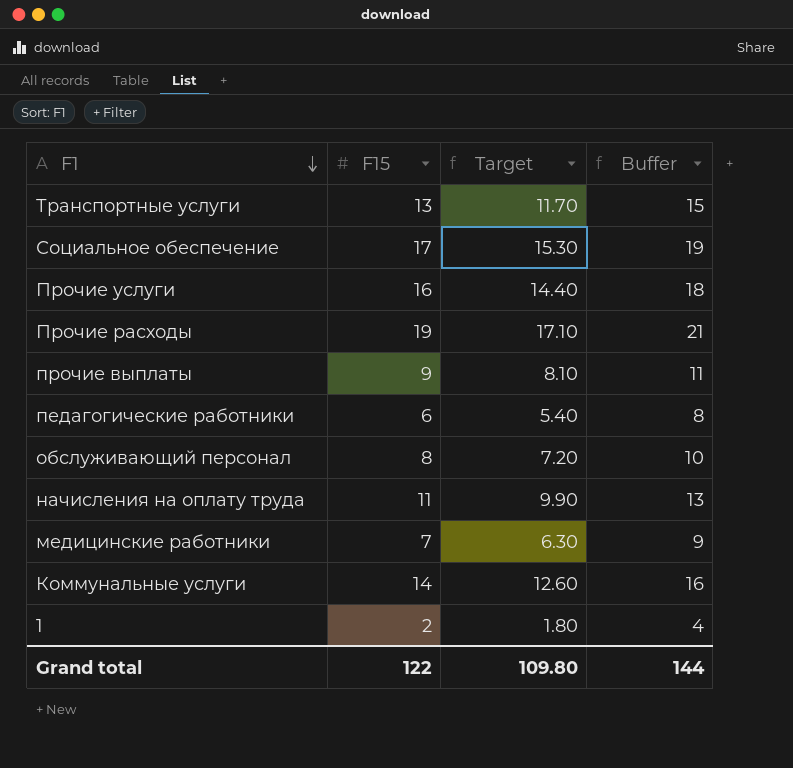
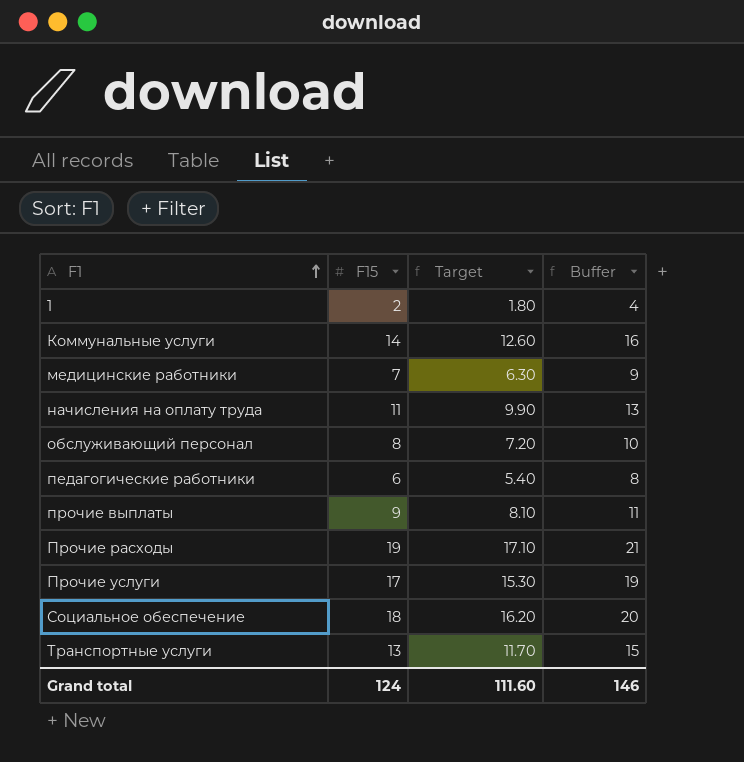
row order: F1 descending -> F1 ascending
Прочие услуги | F15: 16 -> 17
Прочие услуги | Target: 14.40 -> 15.30
Прочие услуги | Buffer: 18 -> 19
Социальное обеспечение | F15: 17 -> 18
Социальное обеспечение | Target: 15.30 -> 16.20
Социальное обеспечение | Buffer: 19 -> 20
Grand total | F15: 122 -> 124
Grand total | Target: 109.80 -> 111.60
Grand total | Buffer: 144 -> 146

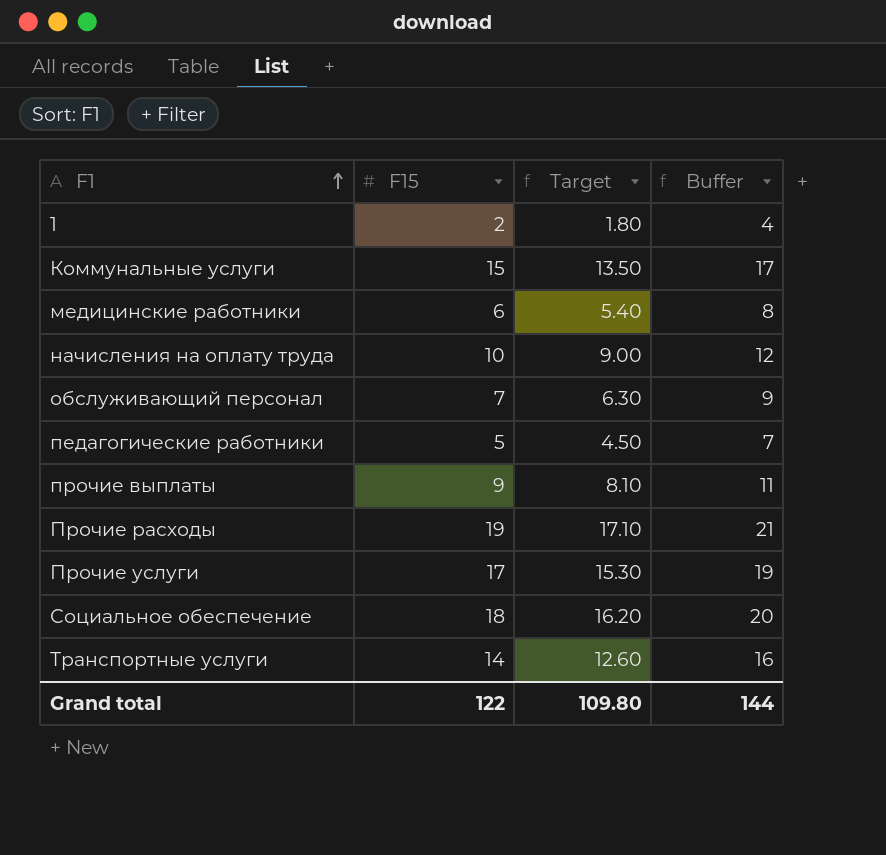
Коммунальные услуги | F15: 14 -> 15
Коммунальные услуги | Target: 12.60 -> 13.50
Коммунальные услуги | Buffer: 16 -> 17
медицинские работники | F15: 7 -> 6
медицинские работники | Target: 6.30 -> 5.40
медицинские работники | Buffer: 9 -> 8
начисления на оплату труда | F15: 11 -> 10
начисления на оплату труда | Target: 9.90 -> 9.00
начисления на оплату труда | Buffer: 13 -> 12
обслуживающий персонал | F15: 8 -> 7
обслуживающий персонал | Target: 7.20 -> 6.30
обслуживающий персонал | Buffer: 10 -> 9
педагогические работники | F15: 6 -> 5
педагогические работники | Target: 5.40 -> 4.50
педагогические работники | Buffer: 8 -> 7
Транспортные услуги | F15: 13 -> 14
Транспортные услуги | Target: 11.70 -> 12.60
Транспортные услуги | Buffer: 15 -> 16
Grand total | F15: 124 -> 122
Grand total | Target: 111.60 -> 109.80
Grand total | Buffer: 146 -> 144

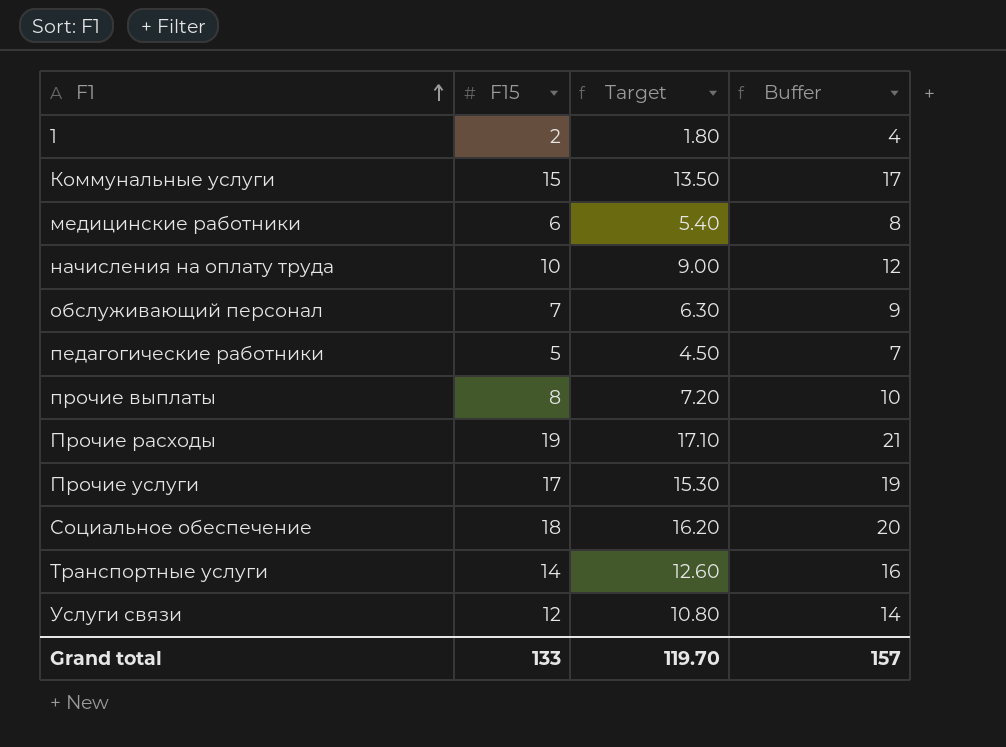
прочие выплаты | F15: 9 -> 8
прочие выплаты | Target: 8.10 -> 7.20
прочие выплаты | Buffer: 11 -> 10
row Услуги связи: none -> 12 | 10.80 | 14
Grand total | F15: 122 -> 133
Grand total | Target: 109.80 -> 119.70
Grand total | Buffer: 144 -> 157

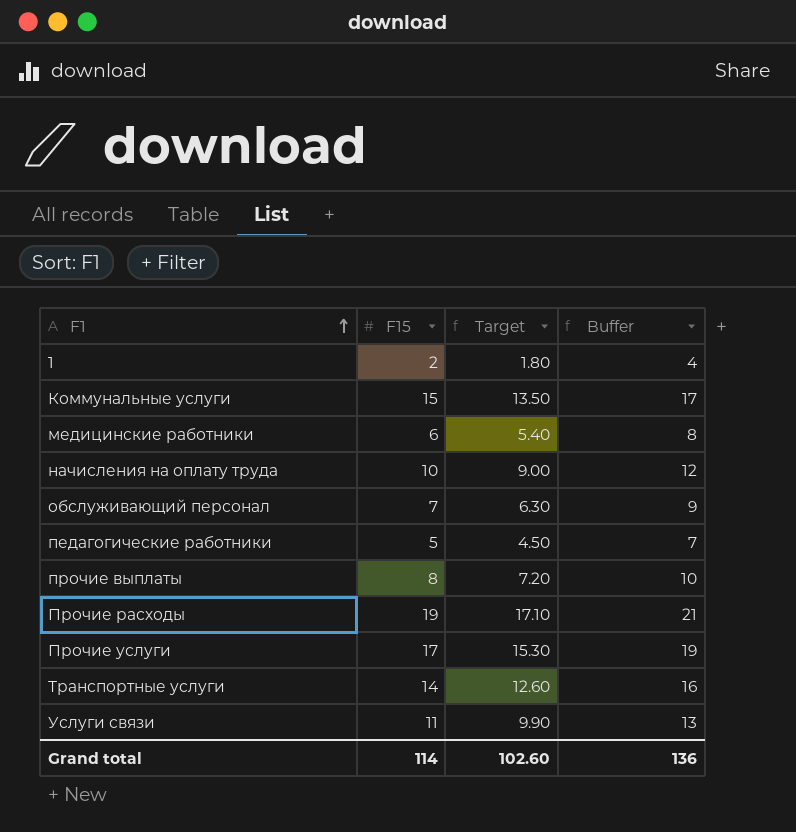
row Социальное обеспечение: 18 | 16.20 | 20 -> none
Услуги связи | F15: 12 -> 11
Услуги связи | Target: 10.80 -> 9.90
Услуги связи | Buffer: 14 -> 13
Grand total | F15: 133 -> 114
Grand total | Target: 119.70 -> 102.60
Grand total | Buffer: 157 -> 136

